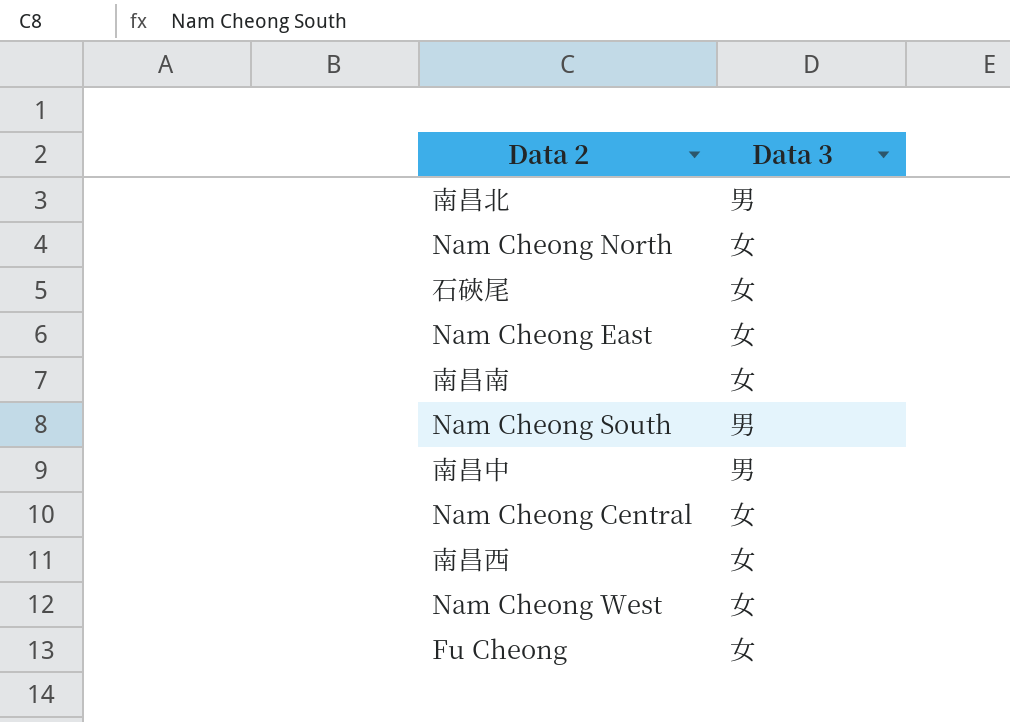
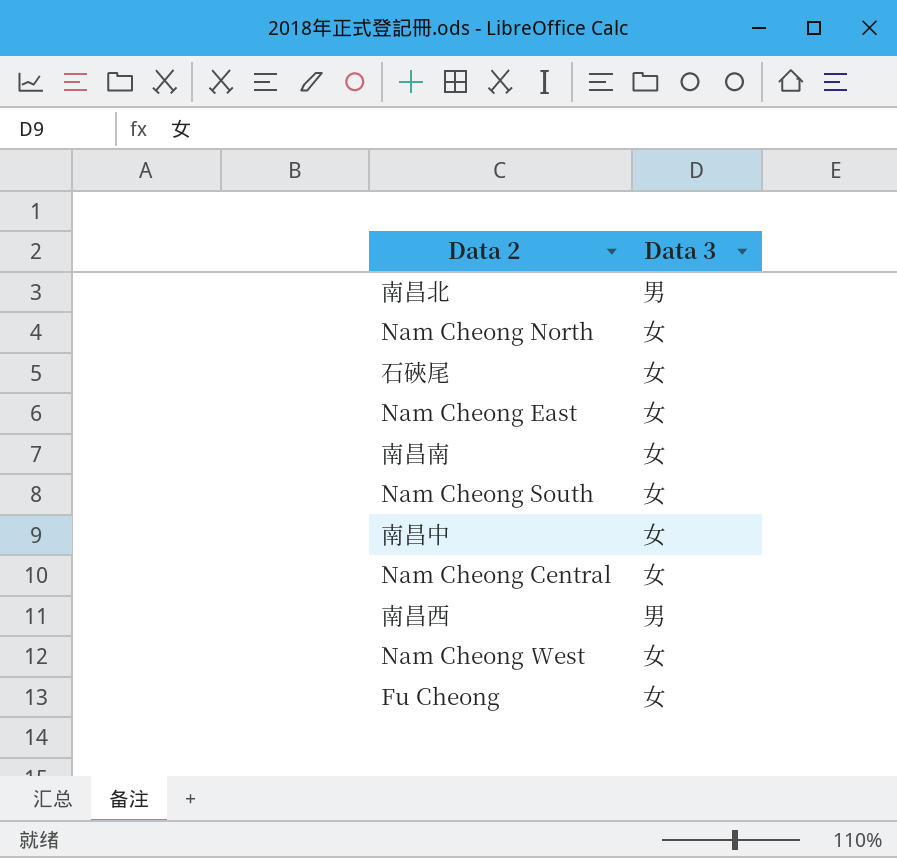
Nam Cheong South | Data 3: 男 -> 女
南昌中 | Data 3: 男 -> 女
南昌西 | Data 3: 女 -> 男

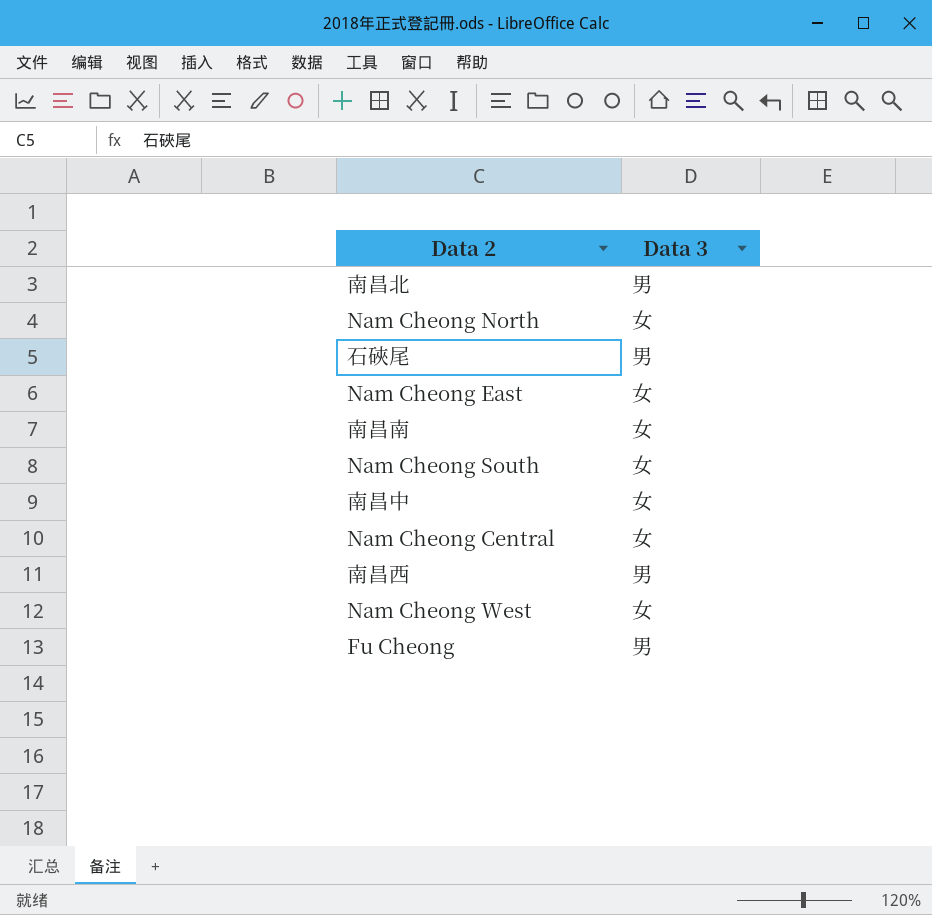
石硤尾 | Data 3: 女 -> 男
Fu Cheong | Data 3: 女 -> 男

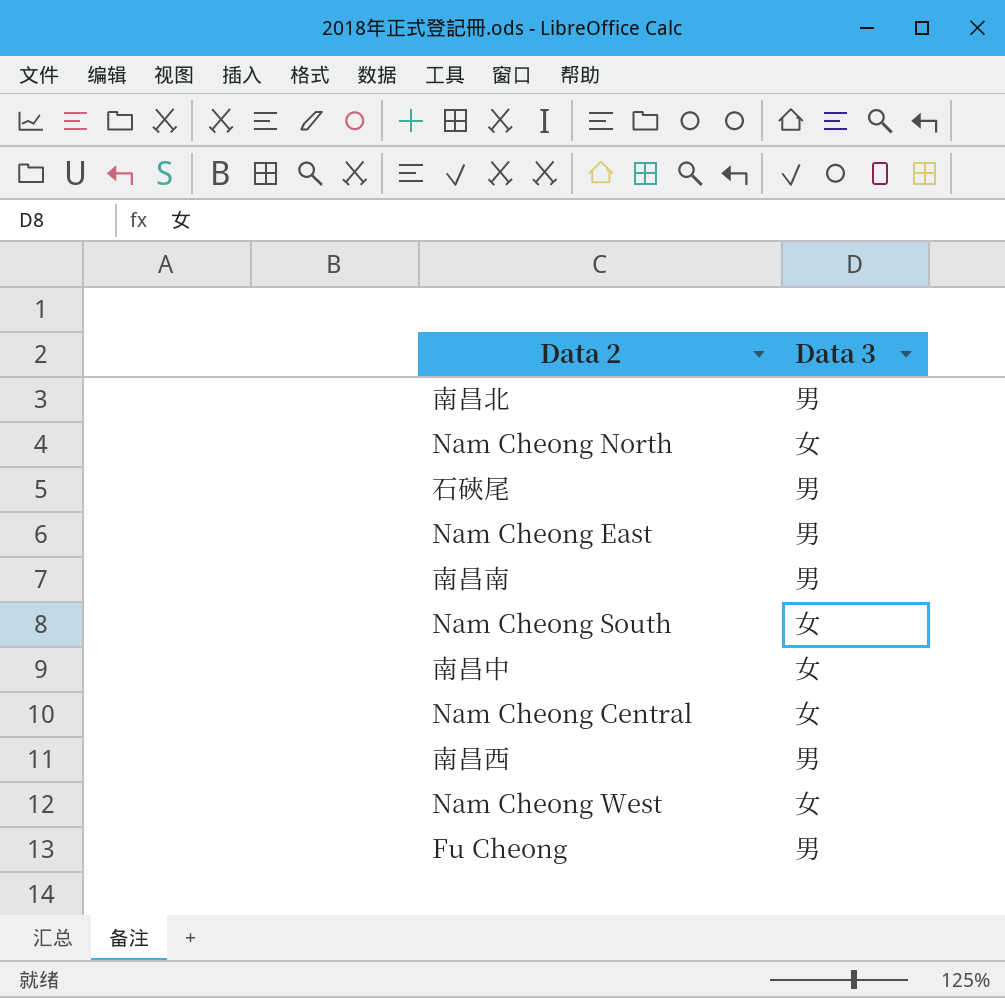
Nam Cheong East | Data 3: 女 -> 男
南昌南 | Data 3: 女 -> 男

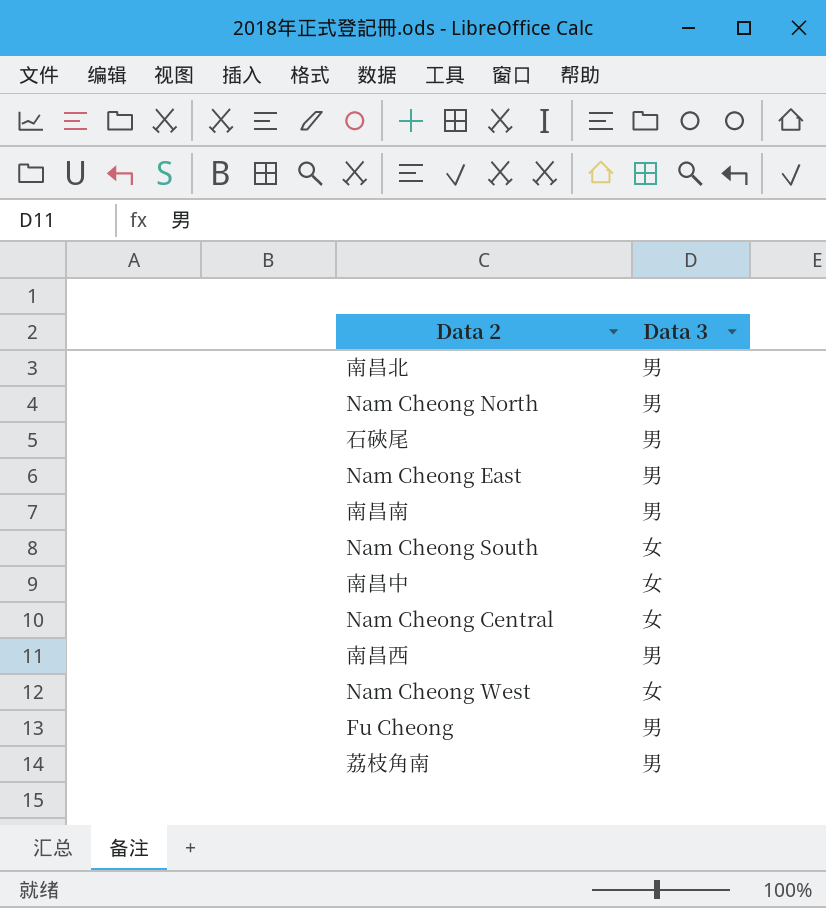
Nam Cheong North | Data 3: 女 -> 男
row 荔枝角南: none -> 男

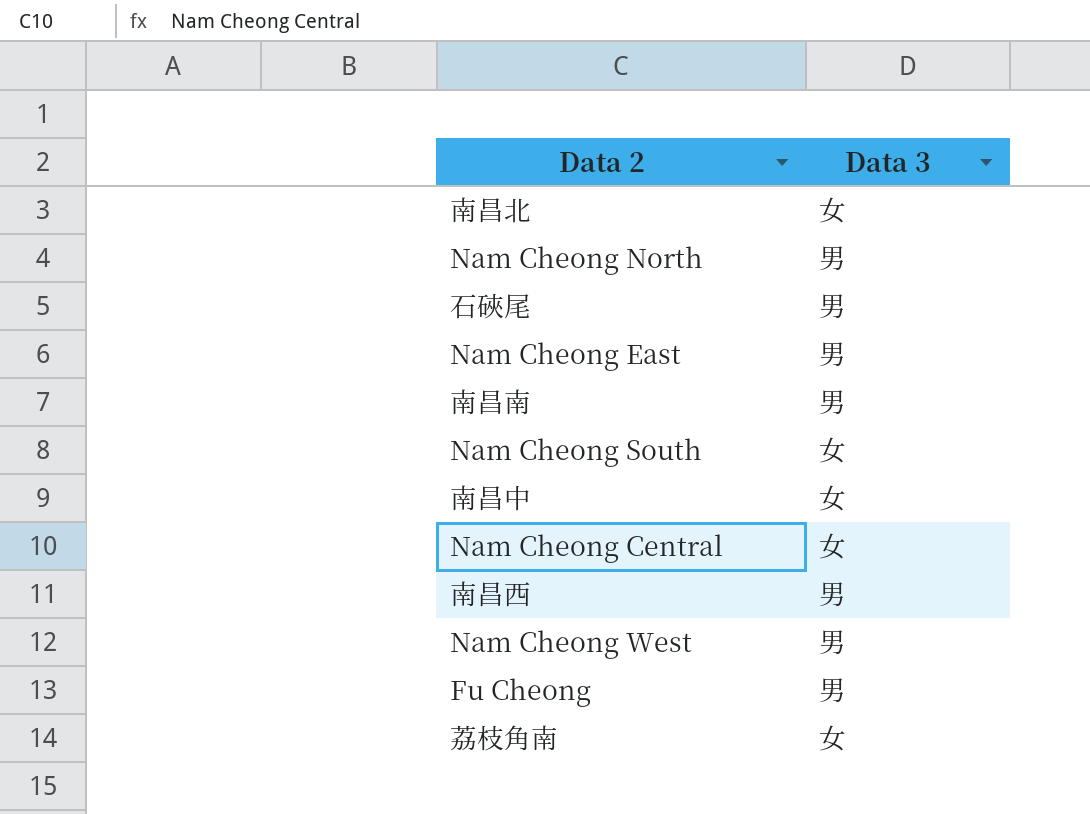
南昌北 | Data 3: 男 -> 女
Nam Cheong West | Data 3: 女 -> 男
荔枝角南 | Data 3: 男 -> 女

